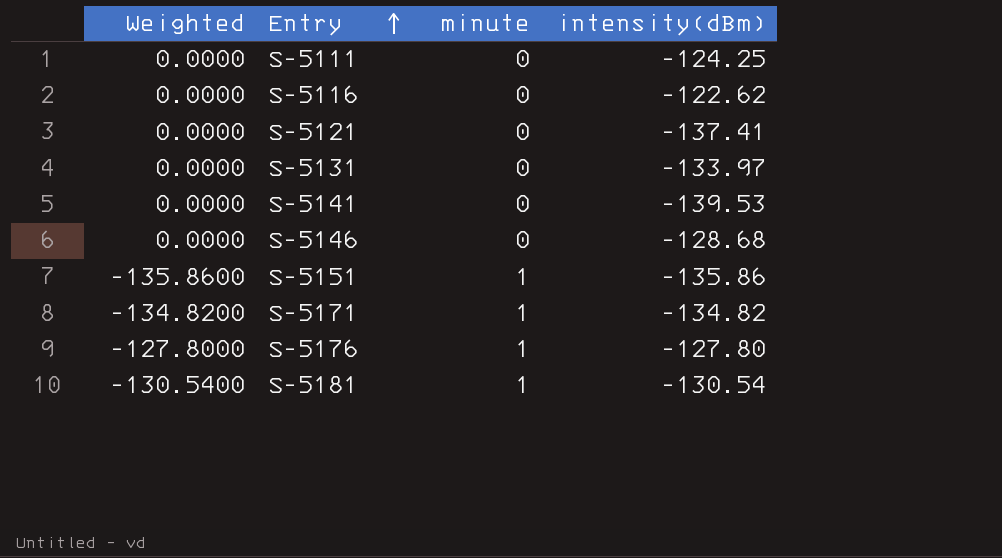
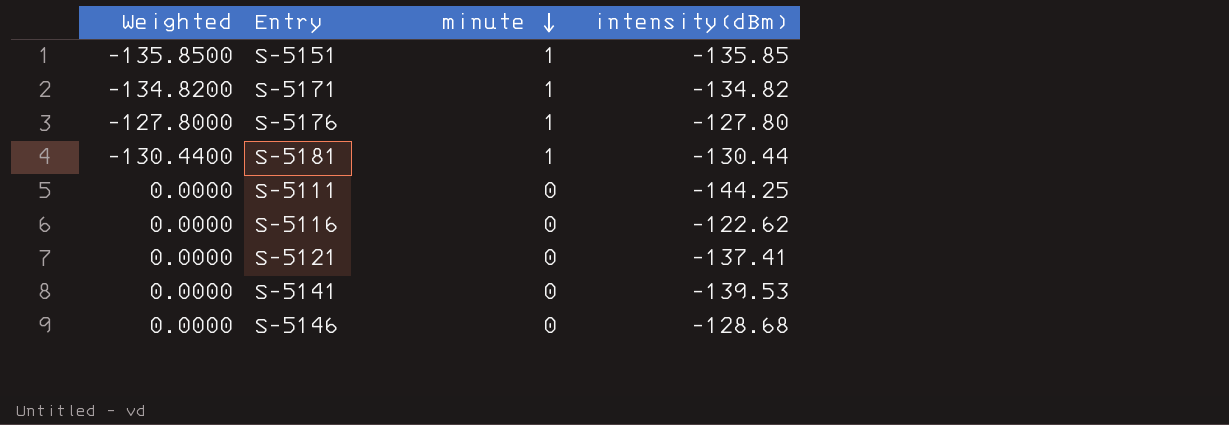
row order: Entry ascending -> minute descending
row S-5131: 0.0000 | 0 | -133.97 -> none
S-5151 | Weighted: -135.8600 -> -135.8500
S-5151 | intensity(dBm): -135.86 -> -135.85
S-5181 | Weighted: -130.5400 -> -130.4400
S-5181 | intensity(dBm): -130.54 -> -130.44
S-5111 | intensity(dBm): -124.25 -> -144.25

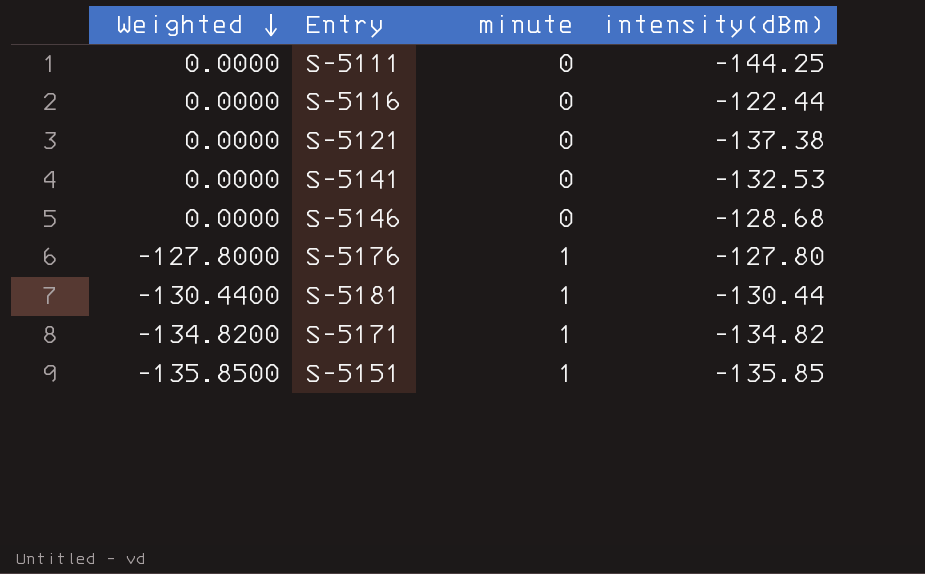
row order: minute descending -> Weighted descending
S-5116 | intensity(dBm): -122.62 -> -122.44
S-5121 | intensity(dBm): -137.41 -> -137.38
S-5141 | intensity(dBm): -139.53 -> -132.53

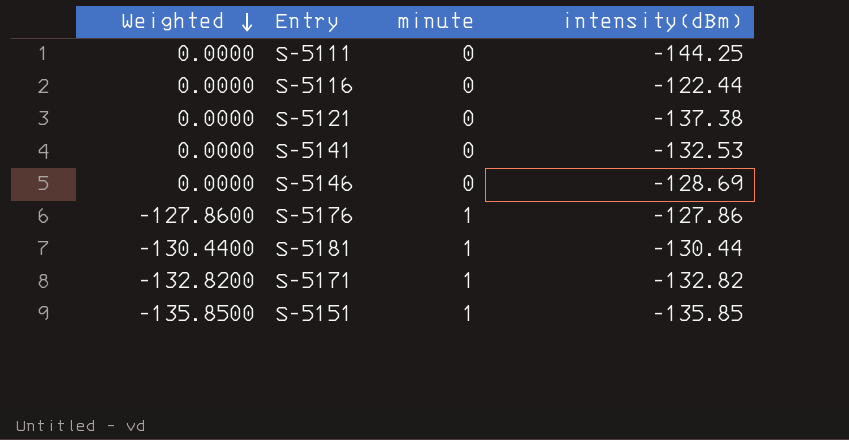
S-5146 | intensity(dBm): -128.68 -> -128.69
S-5176 | Weighted: -127.8000 -> -127.8600
S-5176 | intensity(dBm): -127.80 -> -127.86
S-5171 | Weighted: -134.8200 -> -132.8200
S-5171 | intensity(dBm): -134.82 -> -132.82

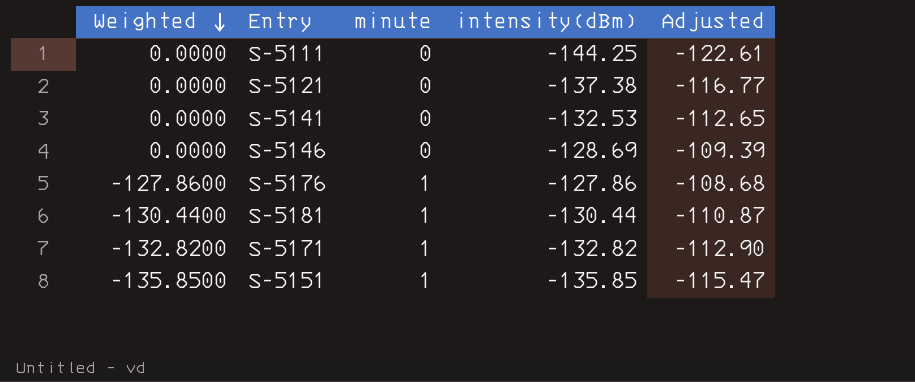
column Adjusted | formula: none -> [intensity(dBm)] * 0.85
row S-5116: 0.0000 | 0 | -122.44 -> none

